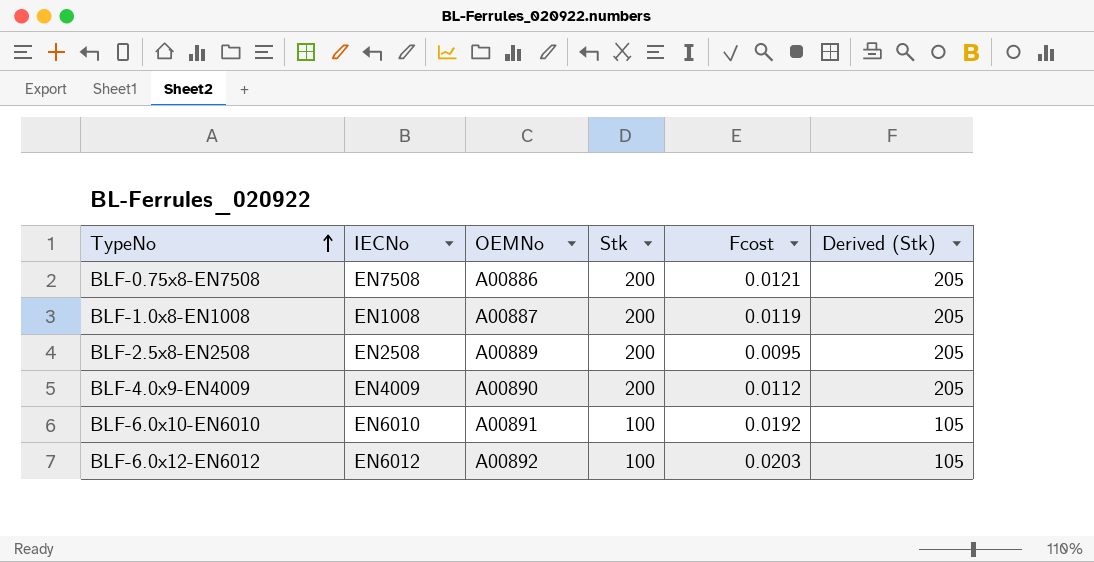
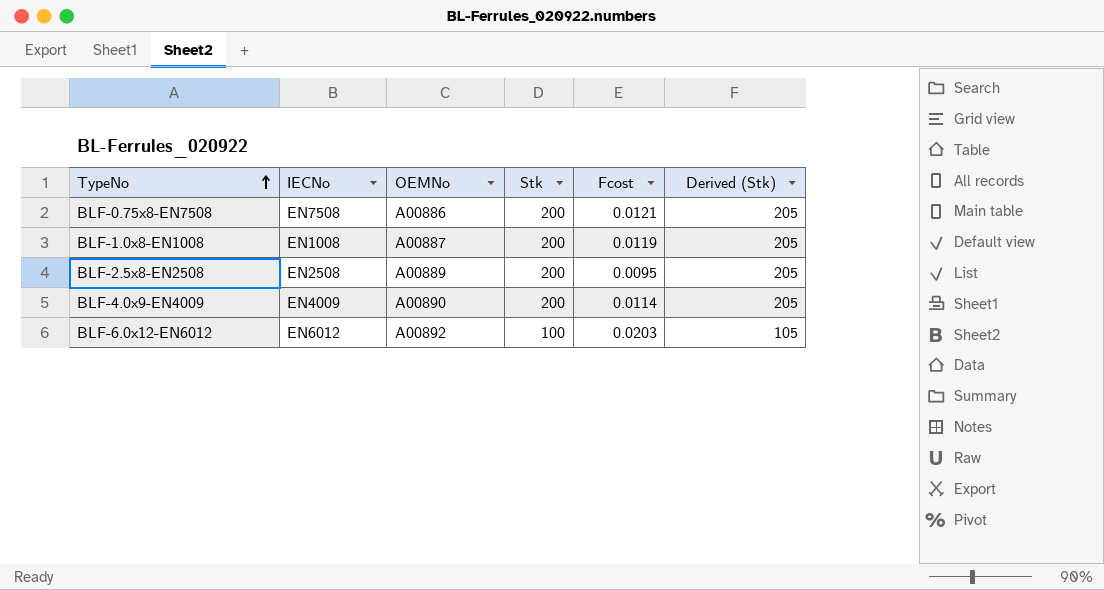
row BLF-6.0x10-EN6010: EN6010 | A00891 | 100 | 0.0192 | 105 -> none
BLF-4.0x9-EN4009 | Fcost: 0.0112 -> 0.0114

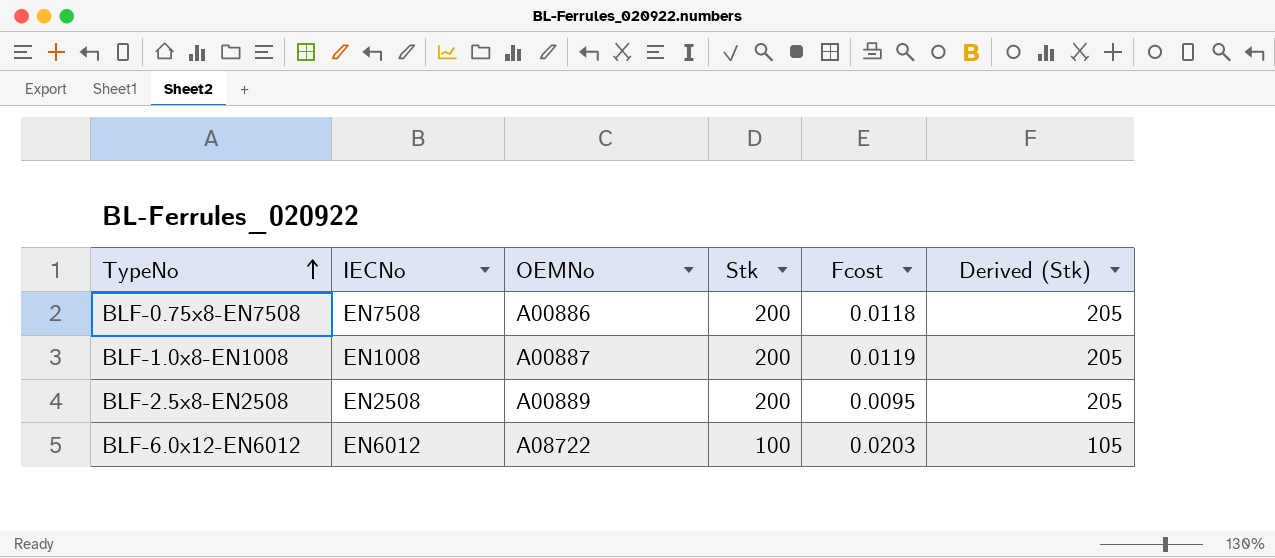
row BLF-4.0x9-EN4009: EN4009 | A00890 | 200 | 0.0114 | 205 -> none
BLF-0.75x8-EN7508 | Fcost: 0.0121 -> 0.0118
BLF-6.0x12-EN6012 | OEMNo: A00892 -> A08722

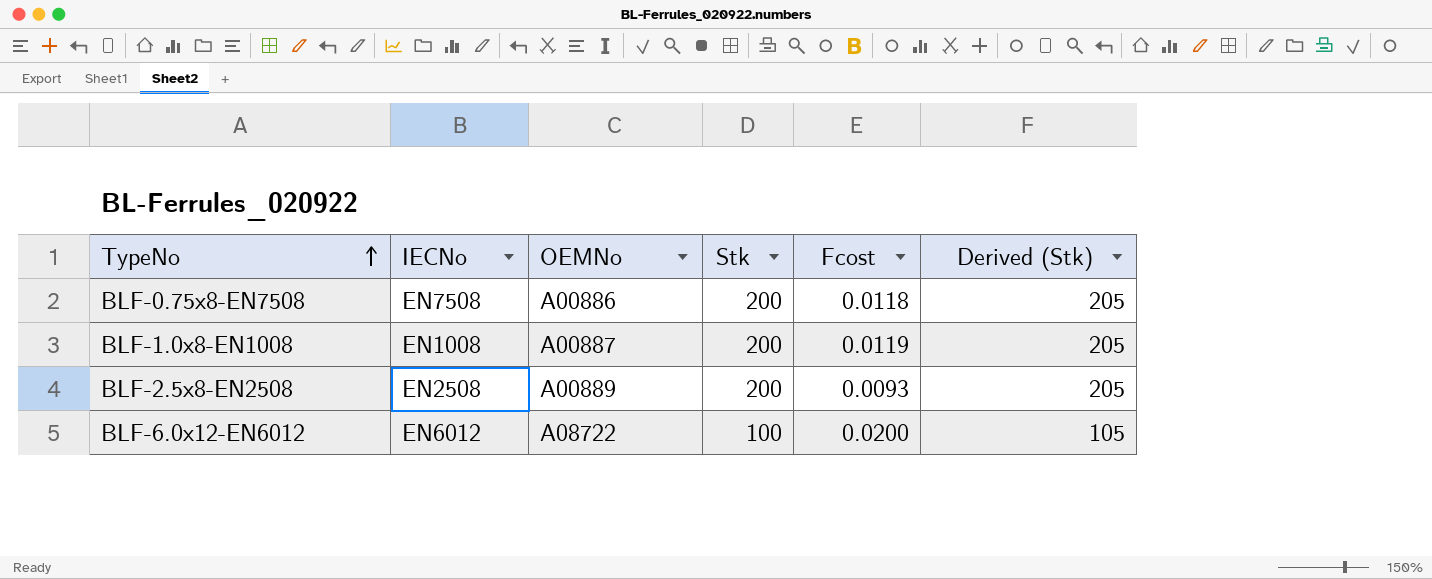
BLF-2.5x8-EN2508 | Fcost: 0.0095 -> 0.0093
BLF-6.0x12-EN6012 | Fcost: 0.0203 -> 0.0200

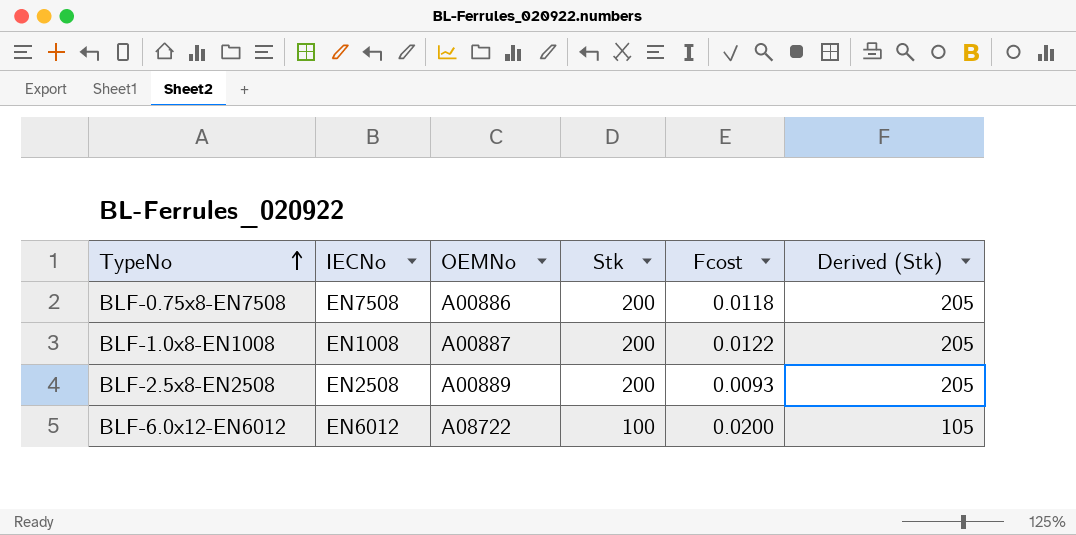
BLF-1.0x8-EN1008 | Fcost: 0.0119 -> 0.0122

